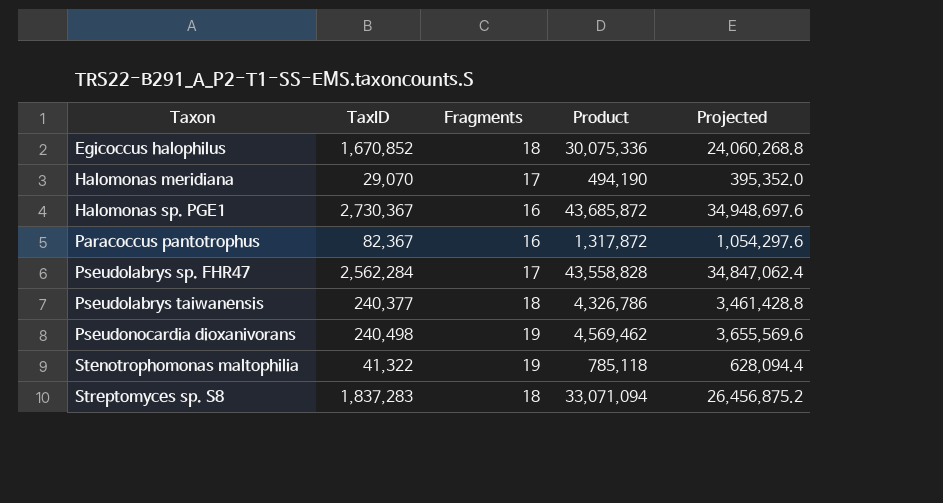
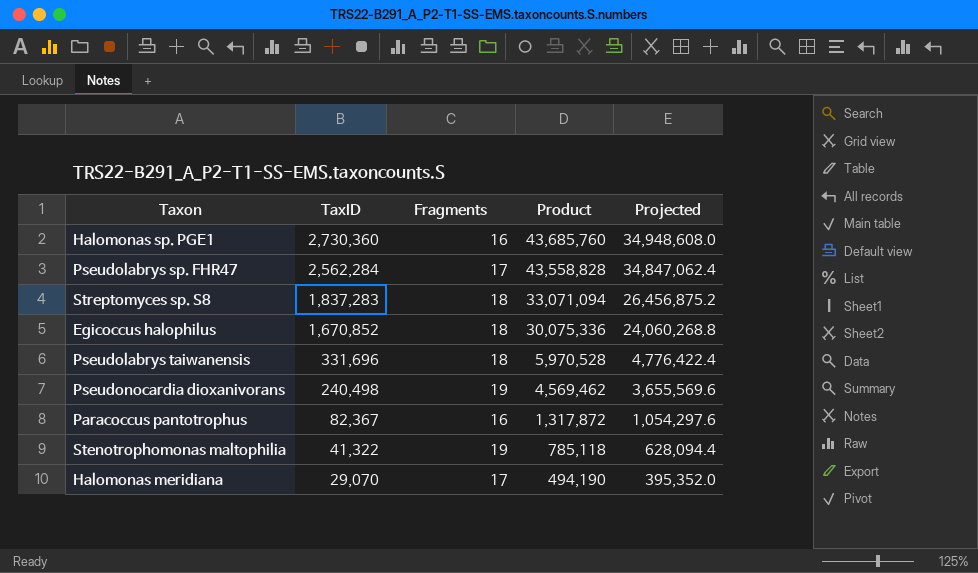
row order: Taxon ascending -> TaxID descending
Halomonas sp. PGE1 | TaxID: 2,730,367 -> 2,730,360
Halomonas sp. PGE1 | Product: 43,685,872 -> 43,685,760
Halomonas sp. PGE1 | Projected: 34,948,697.6 -> 34,948,608.0
Pseudolabrys taiwanensis | TaxID: 240,377 -> 331,696
Pseudolabrys taiwanensis | Product: 4,326,786 -> 5,970,528
Pseudolabrys taiwanensis | Projected: 3,461,428.8 -> 4,776,422.4

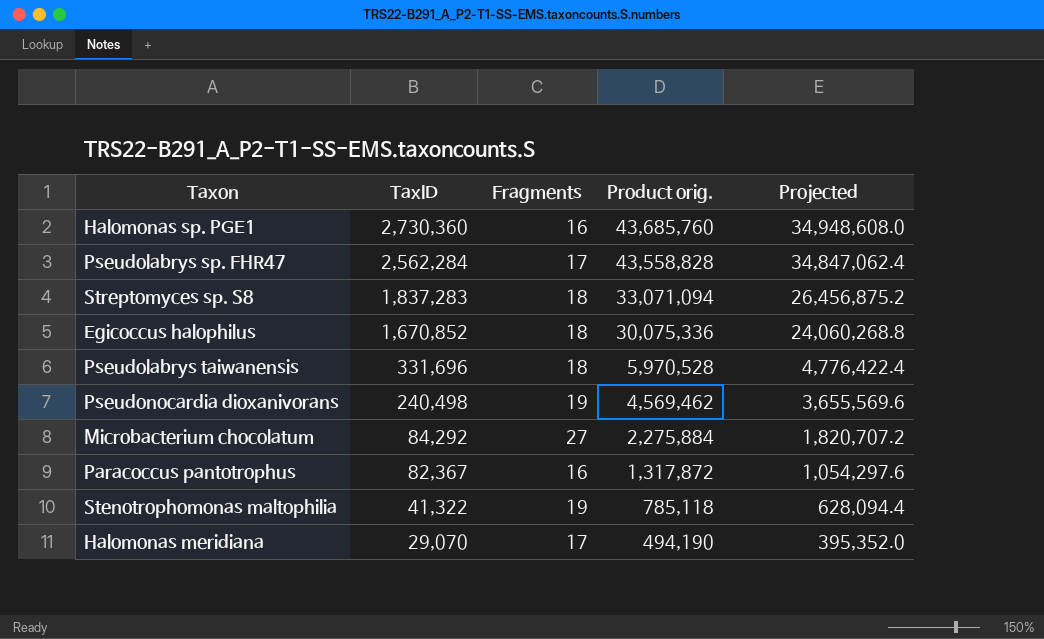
column name: Product -> Product orig.
row Microbacterium chocolatum: none -> 84,292 | 27 | 2,275,884 | 1,820,707.2

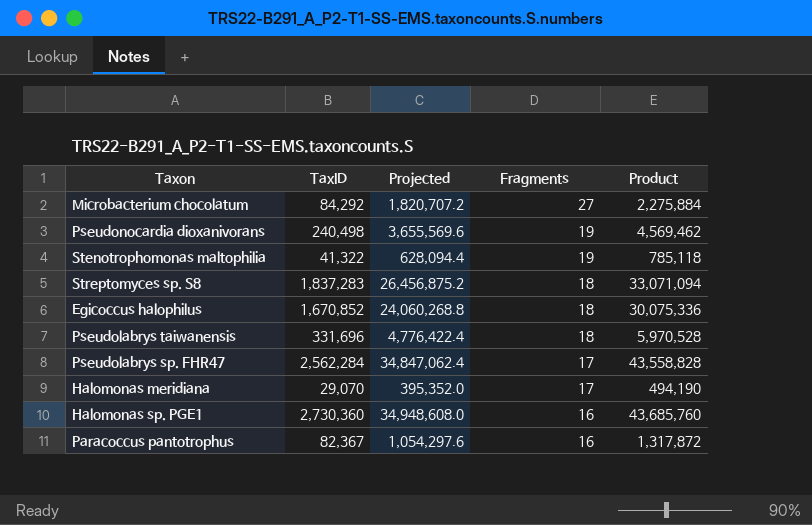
row order: TaxID descending -> Fragments descending
column Projected | position: 5 -> 3
column name: Product orig. -> Product

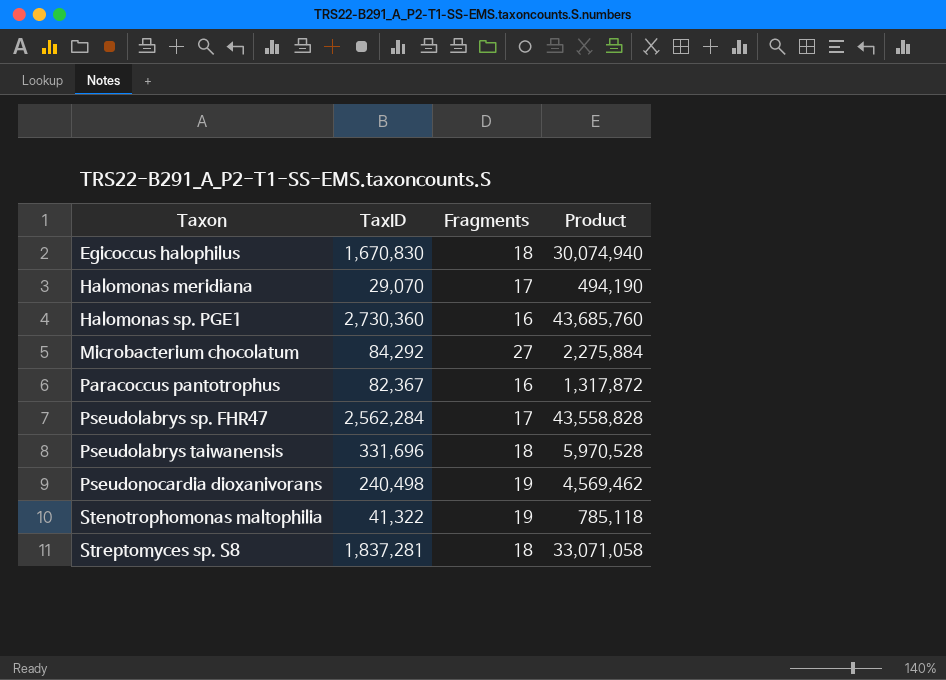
row order: Fragments descending -> Taxon ascending
column Projected | formula: [Product] * 0.8 -> none
Egicoccus halophilus | TaxID: 1,670,852 -> 1,670,830
Egicoccus halophilus | Product: 30,075,336 -> 30,074,940
Streptomyces sp. S8 | TaxID: 1,837,283 -> 1,837,281
Streptomyces sp. S8 | Product: 33,071,094 -> 33,071,058

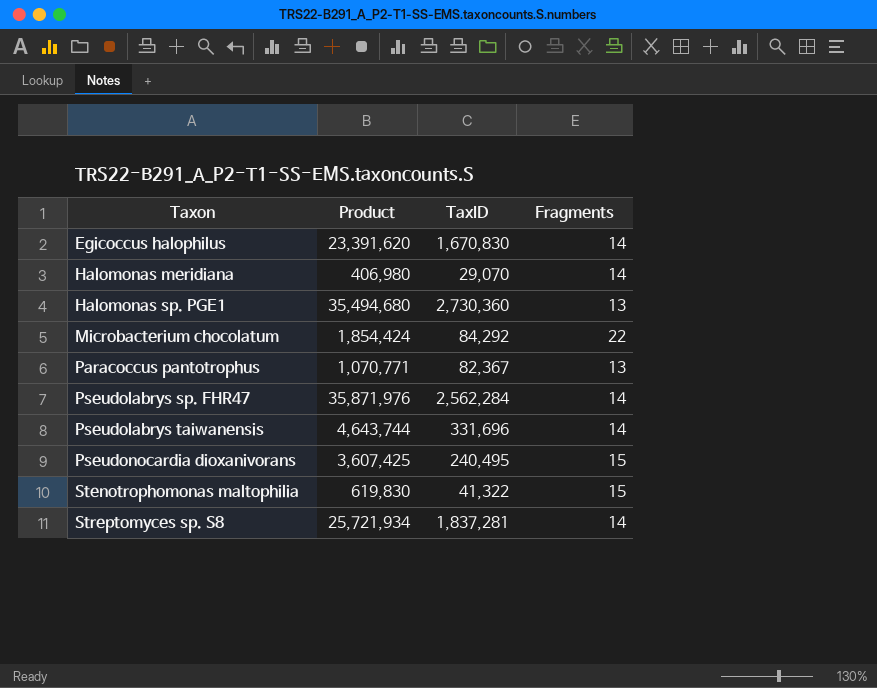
column Product | position: 4 -> 2
Egicoccus halophilus | Product: 30,074,940 -> 23,391,620
Egicoccus halophilus | Fragments: 18 -> 14
Halomonas meridiana | Product: 494,190 -> 406,980
Halomonas meridiana | Fragments: 17 -> 14
Halomonas sp. PGE1 | Product: 43,685,760 -> 35,494,680
Halomonas sp. PGE1 | Fragments: 16 -> 13
Microbacterium chocolatum | Product: 2,275,884 -> 1,854,424
Microbacterium chocolatum | Fragments: 27 -> 22
Paracoccus pantotrophus | Product: 1,317,872 -> 1,070,771
Paracoccus pantotrophus | Fragments: 16 -> 13
Pseudolabrys sp. FHR47 | Product: 43,558,828 -> 35,871,976
Pseudolabrys sp. FHR47 | Fragments: 17 -> 14
Pseudolabrys taiwanensis | Product: 5,970,528 -> 4,643,744
Pseudolabrys taiwanensis | Fragments: 18 -> 14
Pseudonocardia dioxanivorans | Product: 4,569,462 -> 3,607,425
Pseudonocardia dioxanivorans | TaxID: 240,498 -> 240,495
Pseudonocardia dioxanivorans | Fragments: 19 -> 15
Stenotrophomonas maltophilia | Product: 785,118 -> 619,830
Stenotrophomonas maltophilia | Fragments: 19 -> 15
Streptomyces sp. S8 | Product: 33,071,058 -> 25,721,934
Streptomyces sp. S8 | Fragments: 18 -> 14

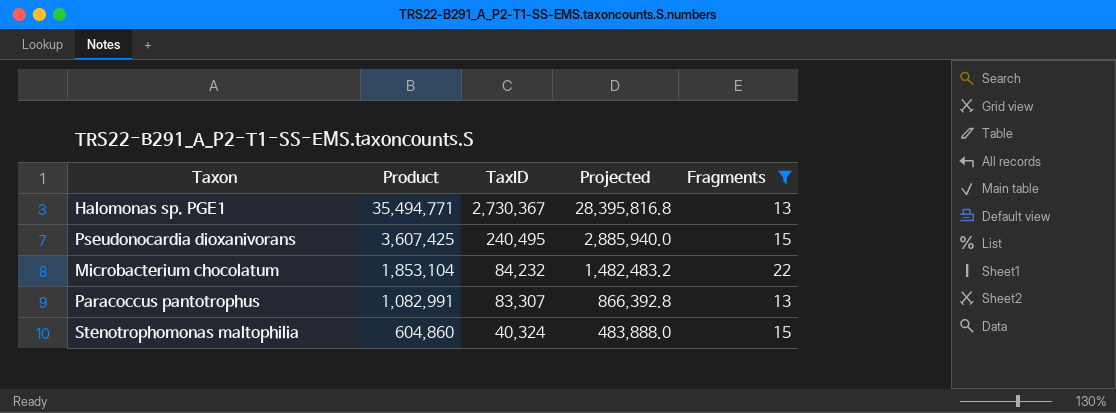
filter: none -> Fragments != 14
row order: Taxon ascending -> Product descending
column Projected | formula: none -> [Product] * 0.8
Halomonas sp. PGE1 | Product: 35,494,680 -> 35,494,771
Halomonas sp. PGE1 | TaxID: 2,730,360 -> 2,730,367
Microbacterium chocolatum | Product: 1,854,424 -> 1,853,104
Microbacterium chocolatum | TaxID: 84,292 -> 84,232
Paracoccus pantotrophus | Product: 1,070,771 -> 1,082,991
Paracoccus pantotrophus | TaxID: 82,367 -> 83,307
Stenotrophomonas maltophilia | Product: 619,830 -> 604,860
Stenotrophomonas maltophilia | TaxID: 41,322 -> 40,324

